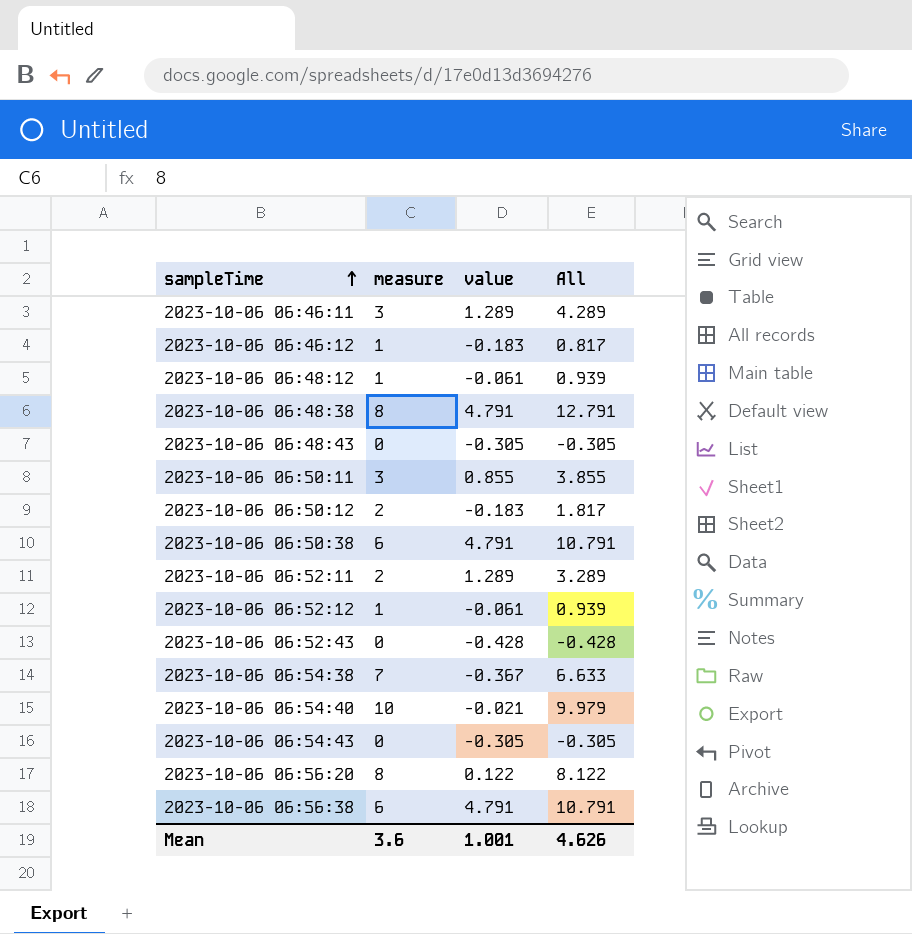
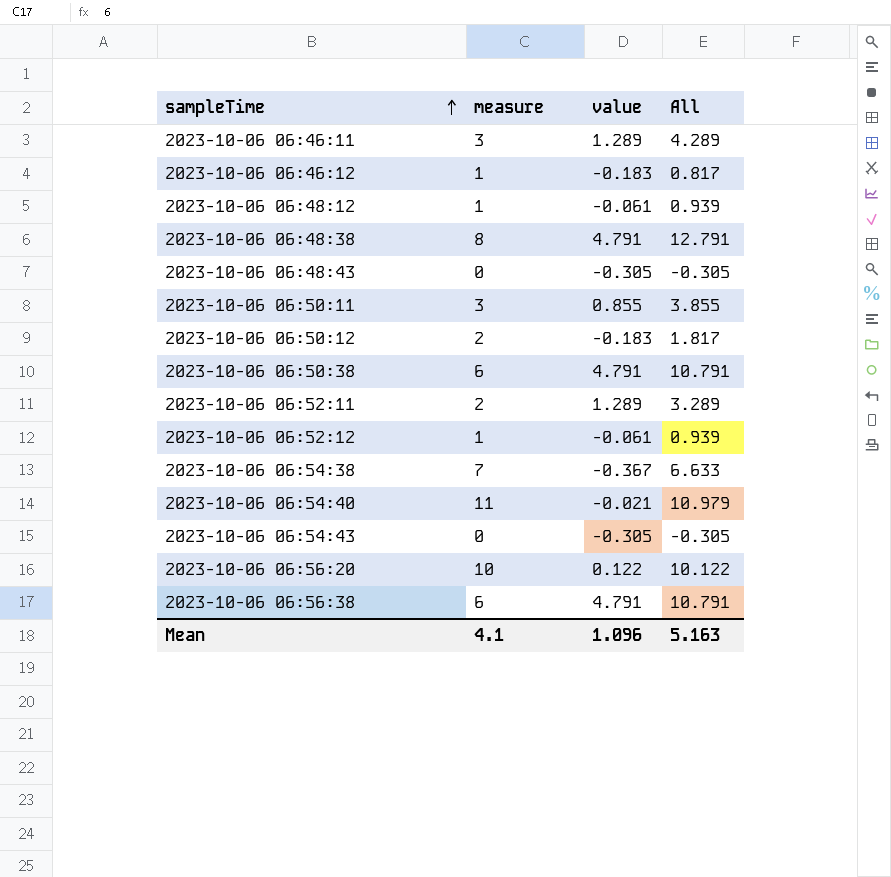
row 2023-10-06 06:52:43: 0 | -0.428 | -0.428 -> none
2023-10-06 06:54:40 | measure: 10 -> 11
2023-10-06 06:54:40 | All: 9.979 -> 10.979
2023-10-06 06:56:20 | measure: 8 -> 10
2023-10-06 06:56:20 | All: 8.122 -> 10.122
Mean | measure: 3.6 -> 4.1
Mean | value: 1.001 -> 1.096
Mean | All: 4.626 -> 5.163

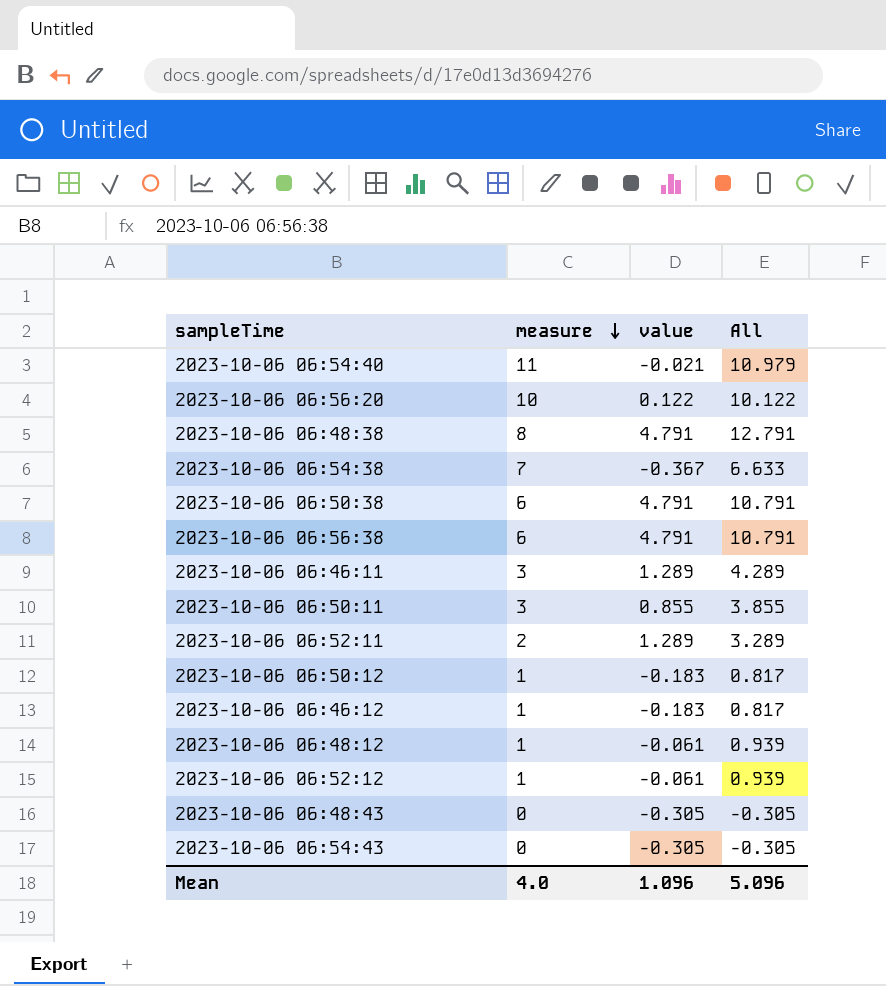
row order: sampleTime ascending -> measure descending
2023-10-06 06:50:12 | measure: 2 -> 1
2023-10-06 06:50:12 | All: 1.817 -> 0.817
Mean | measure: 4.1 -> 4.0
Mean | All: 5.163 -> 5.096

